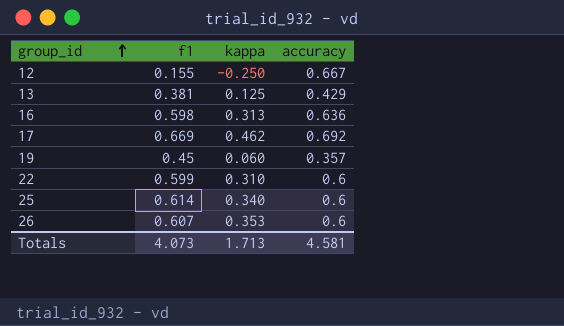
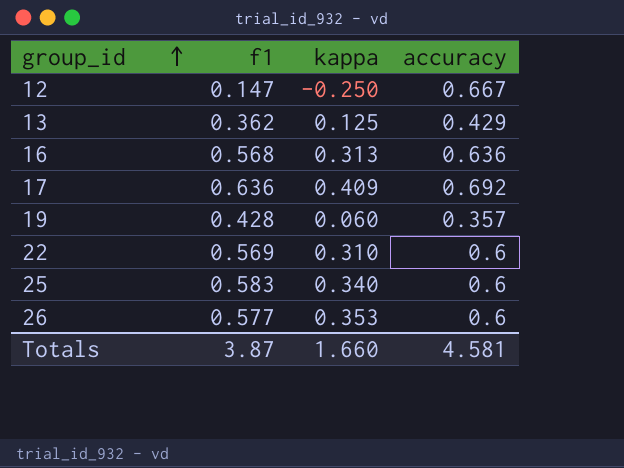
12 | f1: 0.155 -> 0.147
13 | f1: 0.381 -> 0.362
16 | f1: 0.598 -> 0.568
17 | f1: 0.669 -> 0.636
17 | kappa: 0.462 -> 0.409
19 | f1: 0.45 -> 0.428
22 | f1: 0.599 -> 0.569
25 | f1: 0.614 -> 0.583
26 | f1: 0.607 -> 0.577
Totals | f1: 4.073 -> 3.87
Totals | kappa: 1.713 -> 1.660

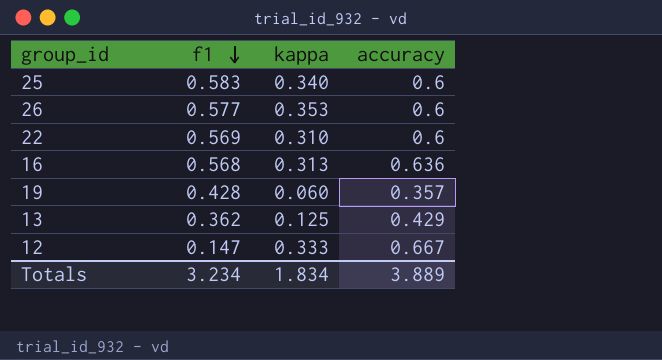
row order: group_id ascending -> f1 descending
row 17: 0.636 | 0.409 | 0.692 -> none
12 | kappa: -0.250 -> 0.333
Totals | f1: 3.87 -> 3.234
Totals | kappa: 1.660 -> 1.834
Totals | accuracy: 4.581 -> 3.889

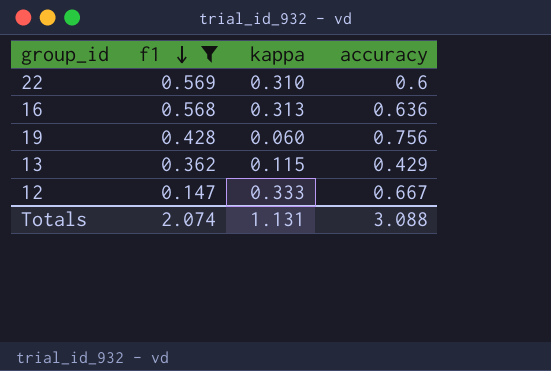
filter: none -> f1 <= 0.569
19 | accuracy: 0.357 -> 0.756
13 | kappa: 0.125 -> 0.115
Totals | f1: 3.234 -> 2.074
Totals | kappa: 1.834 -> 1.131
Totals | accuracy: 3.889 -> 3.088

